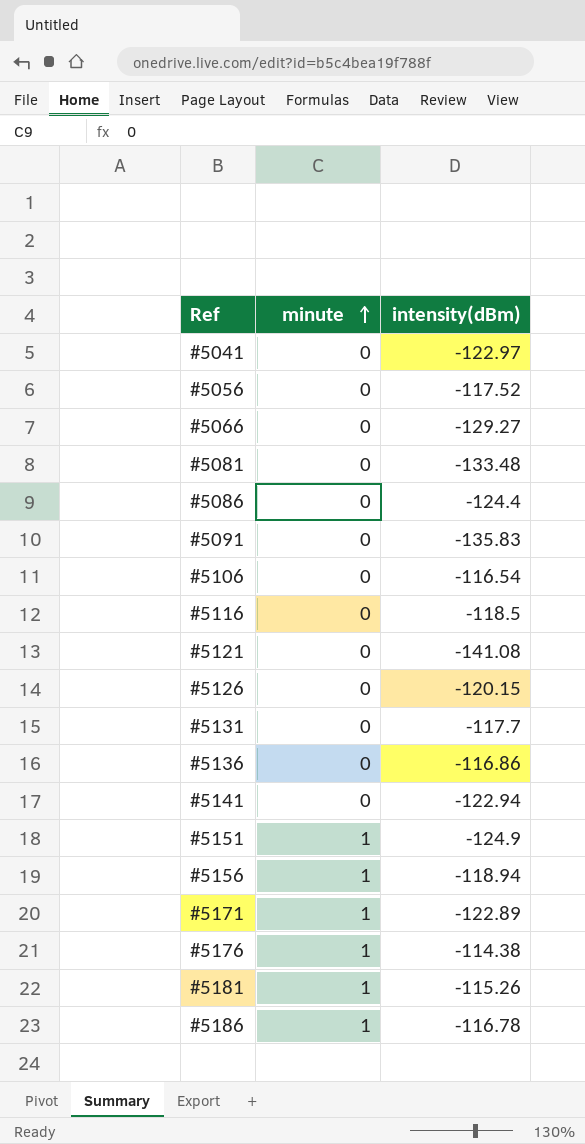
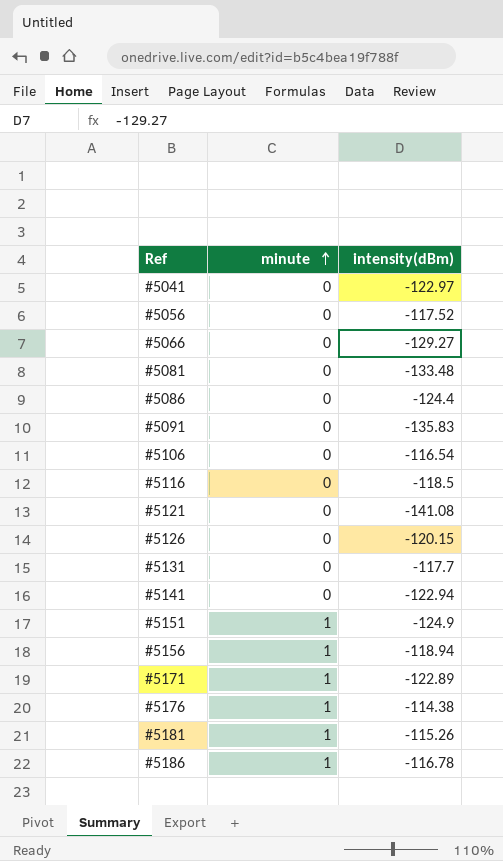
row #5136: 0 | -116.86 -> none

